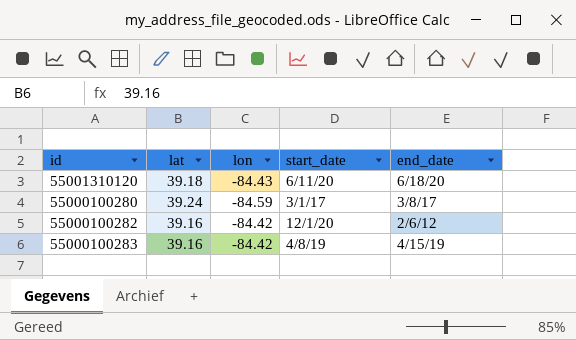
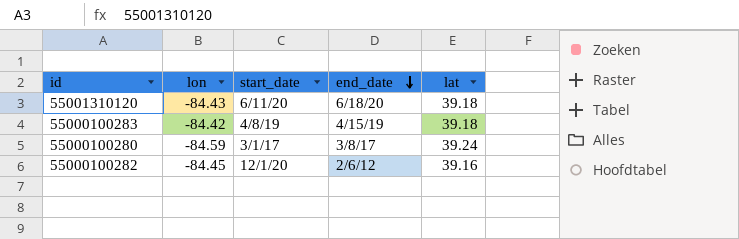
row order: none -> end_date descending
column lat | position: 2 -> 5
55000100283 | lat: 39.16 -> 39.18
55000100282 | lon: -84.42 -> -84.45

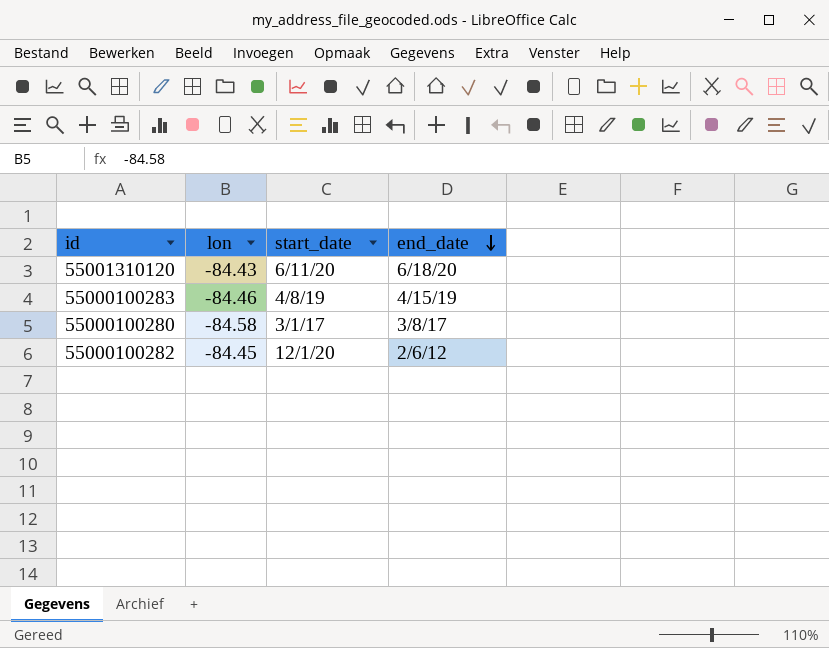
column lat | position: 5 -> none
55000100283 | lon: -84.42 -> -84.46
55000100280 | lon: -84.59 -> -84.58

